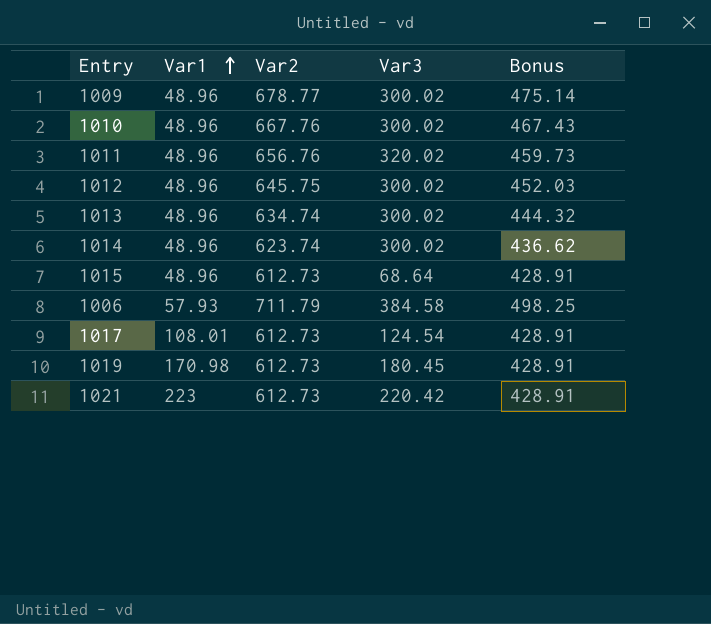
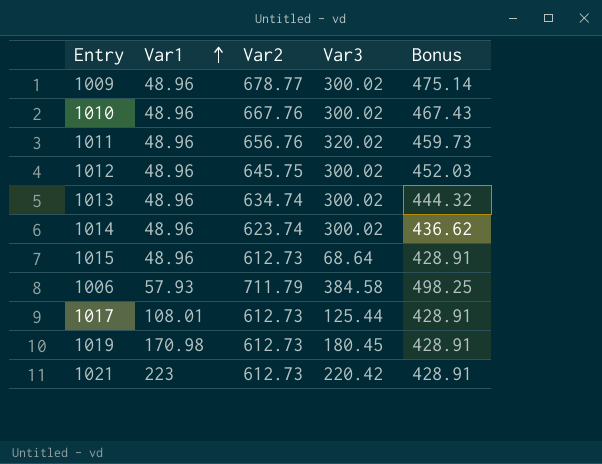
1017 | Var3: 124.54 -> 125.44

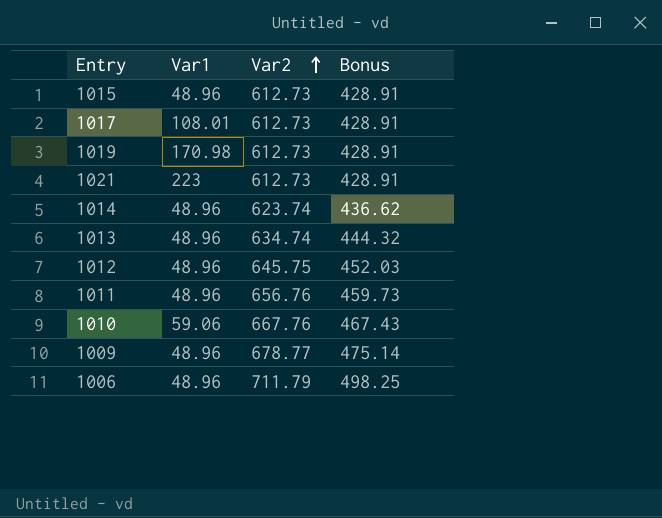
row order: Var1 ascending -> Var2 ascending
column Var3 | position: 4 -> none
1010 | Var1: 48.96 -> 59.06
1006 | Var1: 57.93 -> 48.96

